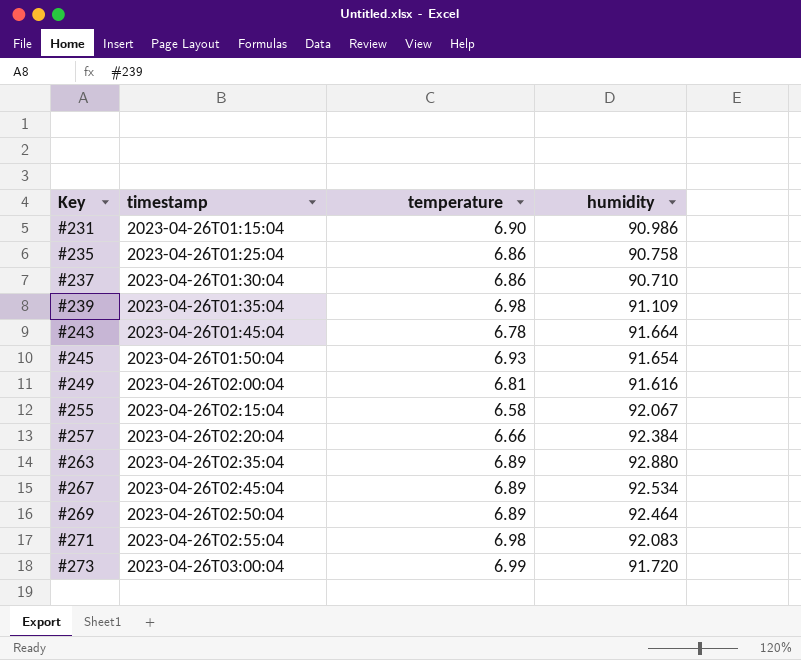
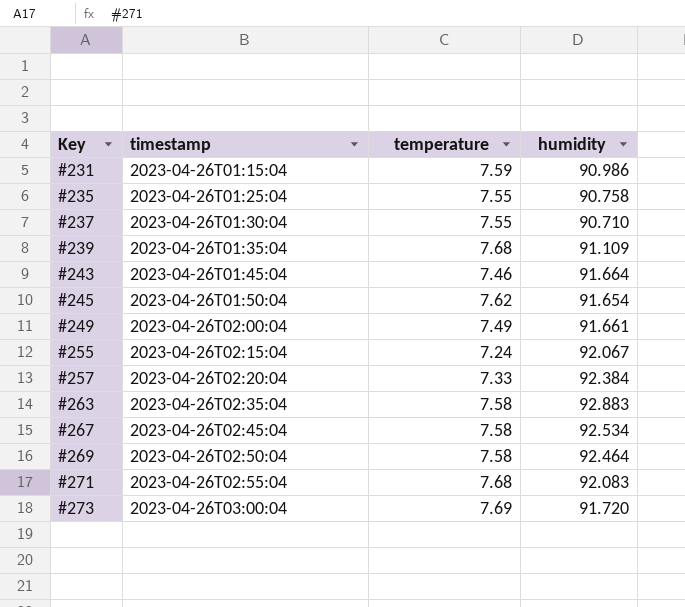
#231 | temperature: 6.90 -> 7.59
#235 | temperature: 6.86 -> 7.55
#237 | temperature: 6.86 -> 7.55
#239 | temperature: 6.98 -> 7.68
#243 | temperature: 6.78 -> 7.46
#245 | temperature: 6.93 -> 7.62
#249 | temperature: 6.81 -> 7.49
#249 | humidity: 91.616 -> 91.661
#255 | temperature: 6.58 -> 7.24
#257 | temperature: 6.66 -> 7.33
#263 | temperature: 6.89 -> 7.58
#263 | humidity: 92.880 -> 92.883
#267 | temperature: 6.89 -> 7.58
#269 | temperature: 6.89 -> 7.58
#271 | temperature: 6.98 -> 7.68
#273 | temperature: 6.99 -> 7.69

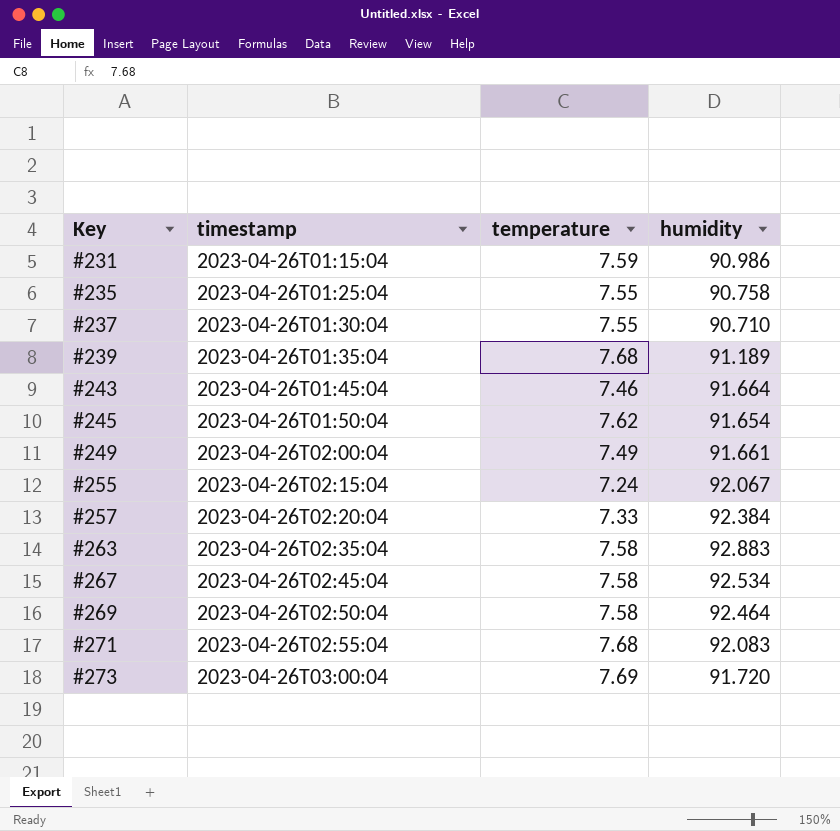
#239 | humidity: 91.109 -> 91.189

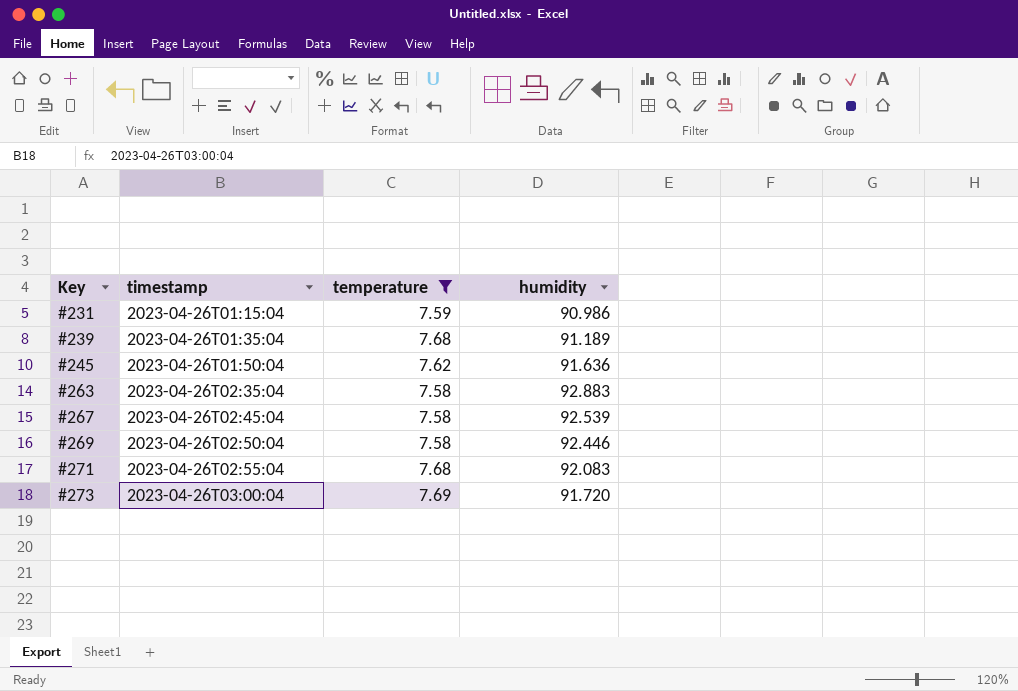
filter: none -> temperature >= 7.58
#245 | humidity: 91.654 -> 91.636
#267 | humidity: 92.534 -> 92.539
#269 | humidity: 92.464 -> 92.446

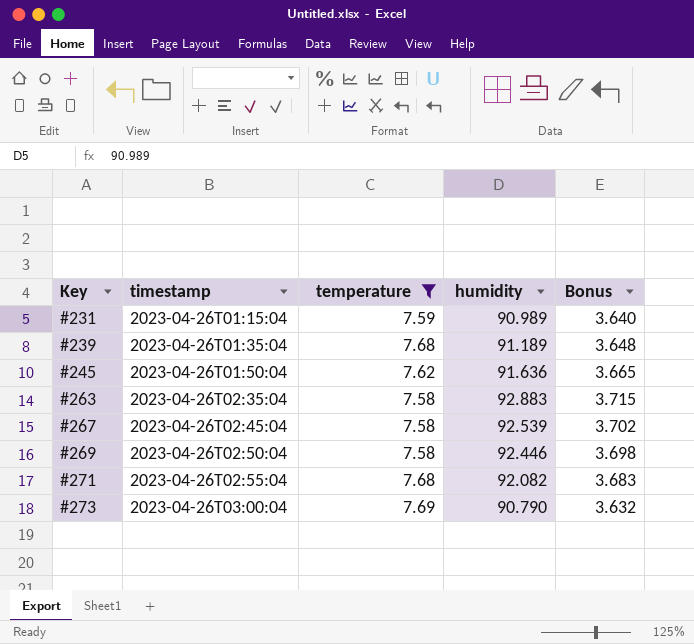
column Bonus | formula: none -> [humidity] * 0.04
#231 | humidity: 90.986 -> 90.989
#271 | humidity: 92.083 -> 92.082
#273 | humidity: 91.720 -> 90.790

